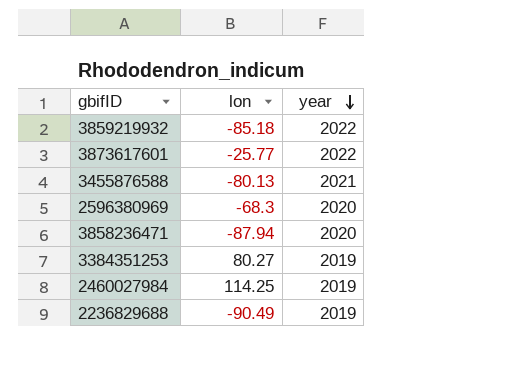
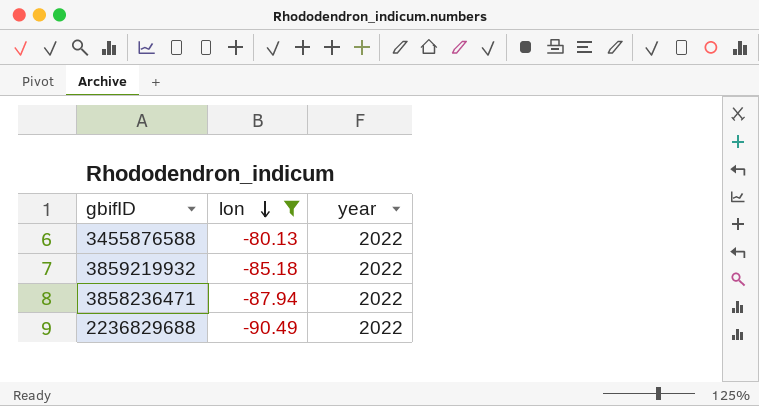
filter: none -> lon <= -80.13
row order: year descending -> lon descending
3455876588 | year: 2021 -> 2022
3858236471 | year: 2020 -> 2022
2236829688 | year: 2019 -> 2022

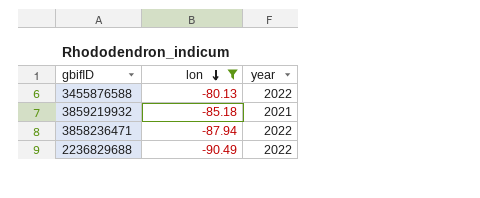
3859219932 | year: 2022 -> 2021

